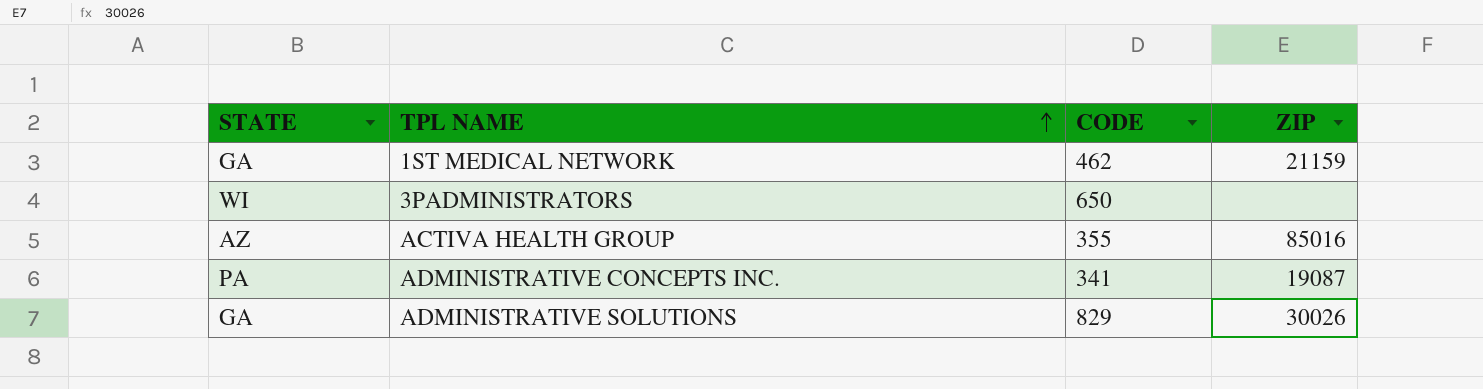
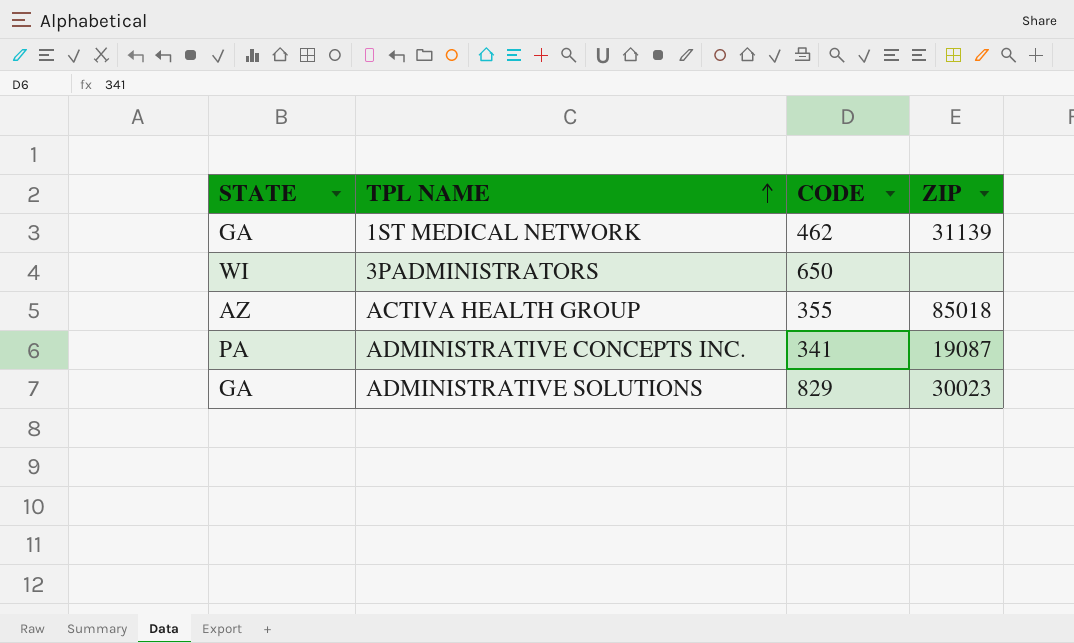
1ST MEDICAL NETWORK | ZIP: 21159 -> 31139
ACTIVA HEALTH GROUP | ZIP: 85016 -> 85018
ADMINISTRATIVE SOLUTIONS | ZIP: 30026 -> 30023

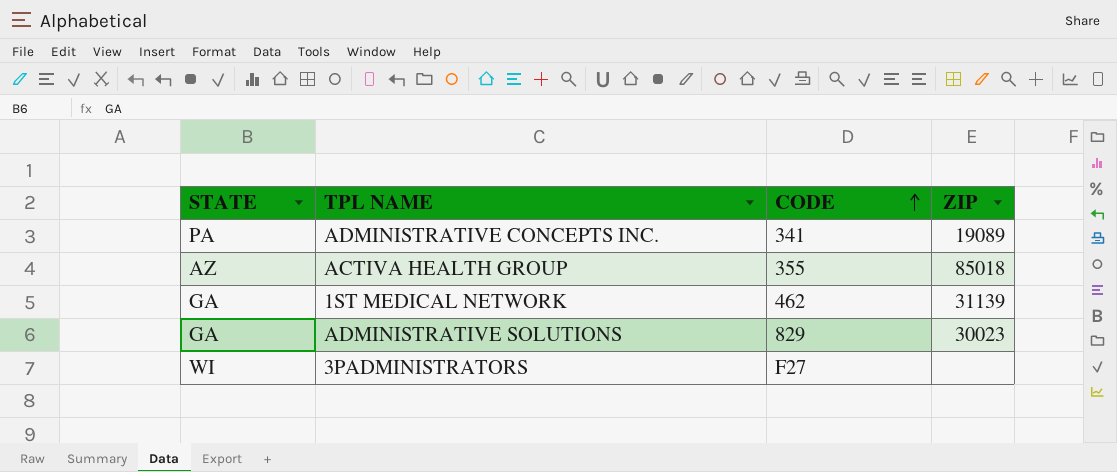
row order: TPL NAME ascending -> CODE ascending
ADMINISTRATIVE CONCEPTS INC. | ZIP: 19087 -> 19089
3PADMINISTRATORS | CODE: 650 -> F27

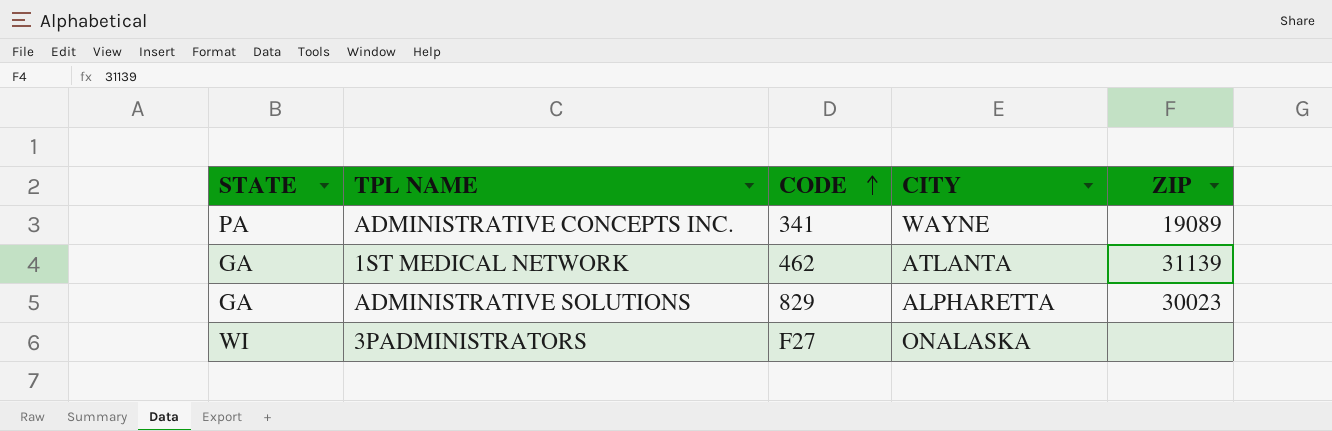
column CITY | position: none -> 4
row ACTIVA HEALTH GROUP: AZ | 355 | 85018 -> none

